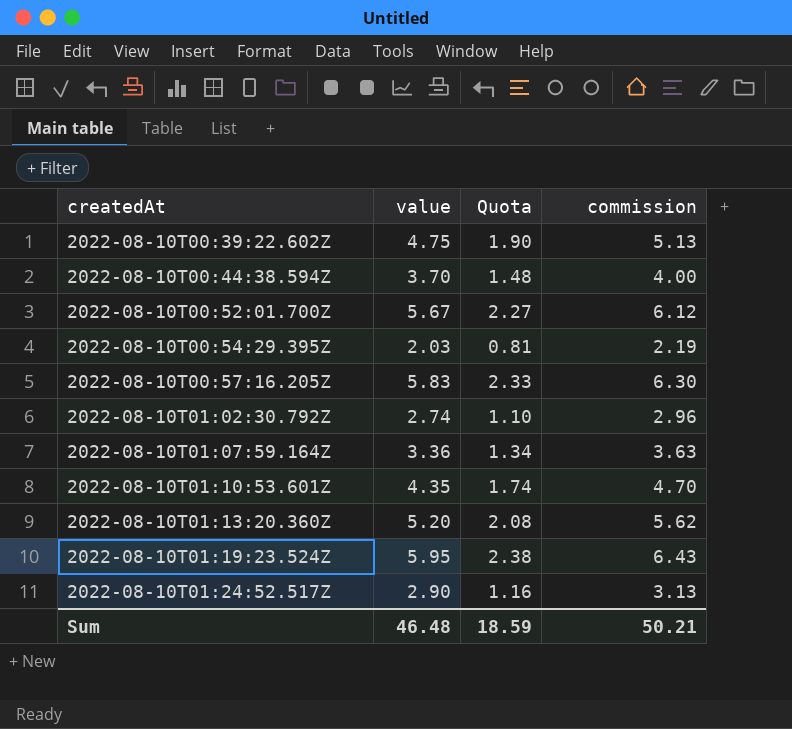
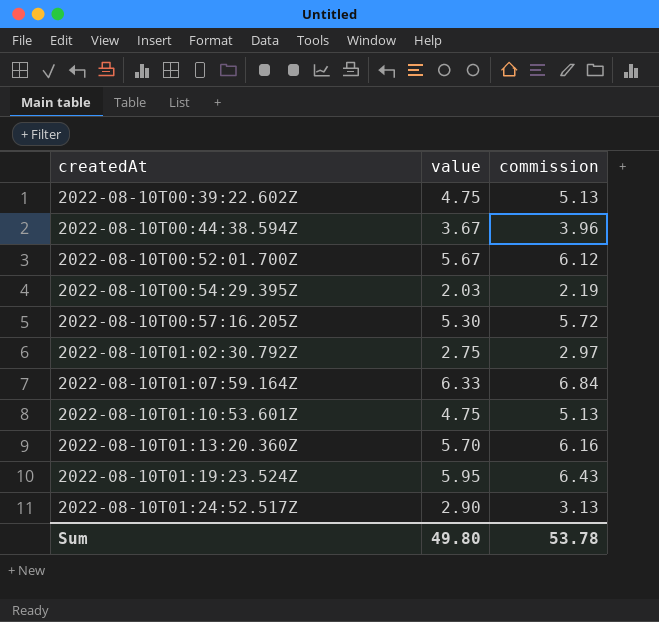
column Quota | formula: [value] * 0.4 -> none
2022-08-10T00:44:38.594Z | value: 3.70 -> 3.67
2022-08-10T00:44:38.594Z | commission: 4.00 -> 3.96
2022-08-10T00:57:16.205Z | value: 5.83 -> 5.30
2022-08-10T00:57:16.205Z | commission: 6.30 -> 5.72
2022-08-10T01:02:30.792Z | value: 2.74 -> 2.75
2022-08-10T01:02:30.792Z | commission: 2.96 -> 2.97
2022-08-10T01:07:59.164Z | value: 3.36 -> 6.33
2022-08-10T01:07:59.164Z | commission: 3.63 -> 6.84
2022-08-10T01:10:53.601Z | value: 4.35 -> 4.75
2022-08-10T01:10:53.601Z | commission: 4.70 -> 5.13
2022-08-10T01:13:20.360Z | value: 5.20 -> 5.70
2022-08-10T01:13:20.360Z | commission: 5.62 -> 6.16
Sum | value: 46.48 -> 49.80
Sum | commission: 50.21 -> 53.78

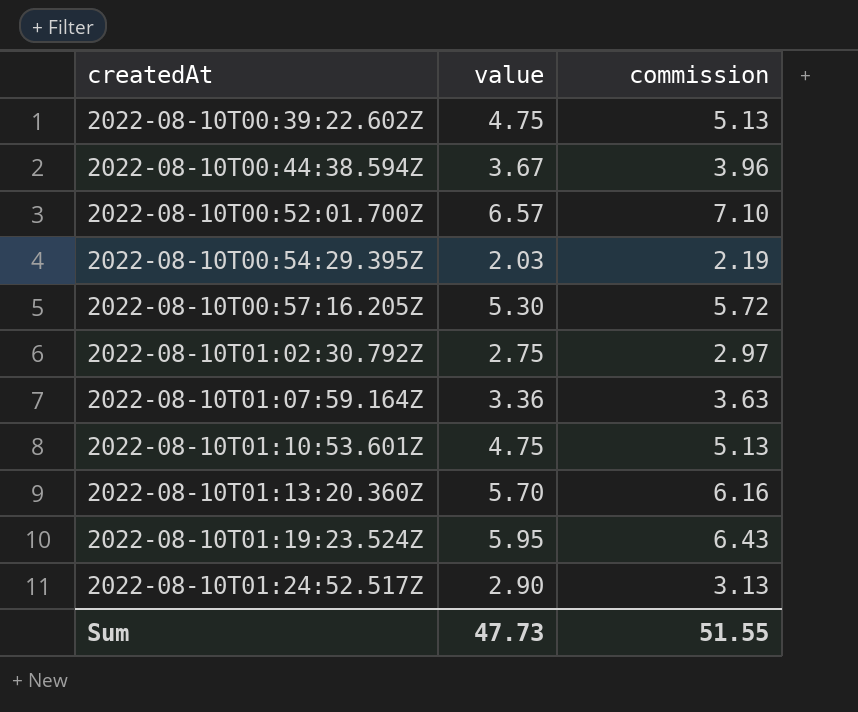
2022-08-10T00:52:01.700Z | value: 5.67 -> 6.57
2022-08-10T00:52:01.700Z | commission: 6.12 -> 7.10
2022-08-10T01:07:59.164Z | value: 6.33 -> 3.36
2022-08-10T01:07:59.164Z | commission: 6.84 -> 3.63
Sum | value: 49.80 -> 47.73
Sum | commission: 53.78 -> 51.55

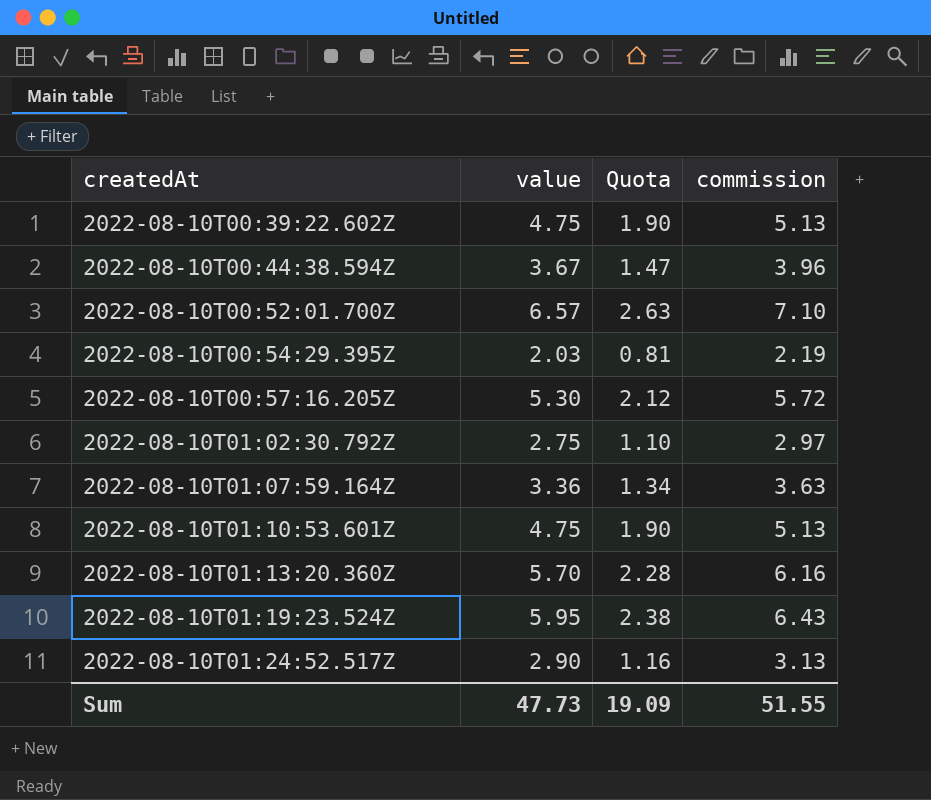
column Quota | formula: none -> [value] * 0.4

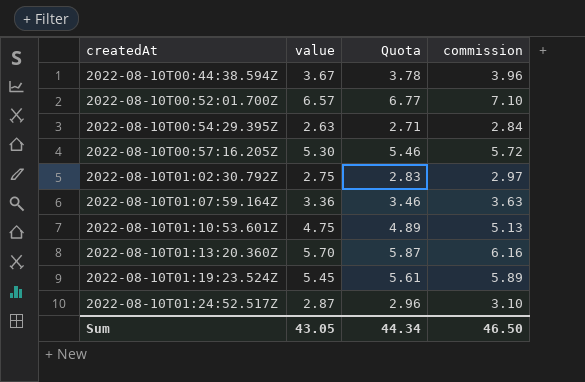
column Quota | formula: [value] * 0.4 -> [value] * 1.03
row 2022-08-10T00:39:22.602Z: 4.75 | 1.90 | 5.13 -> none
2022-08-10T00:54:29.395Z | value: 2.03 -> 2.63
2022-08-10T00:54:29.395Z | commission: 2.19 -> 2.84
2022-08-10T01:19:23.524Z | value: 5.95 -> 5.45
2022-08-10T01:19:23.524Z | commission: 6.43 -> 5.89
2022-08-10T01:24:52.517Z | value: 2.90 -> 2.87
2022-08-10T01:24:52.517Z | commission: 3.13 -> 3.10
Sum | value: 47.73 -> 43.05
Sum | Quota: 19.09 -> 44.34
Sum | commission: 51.55 -> 46.50

